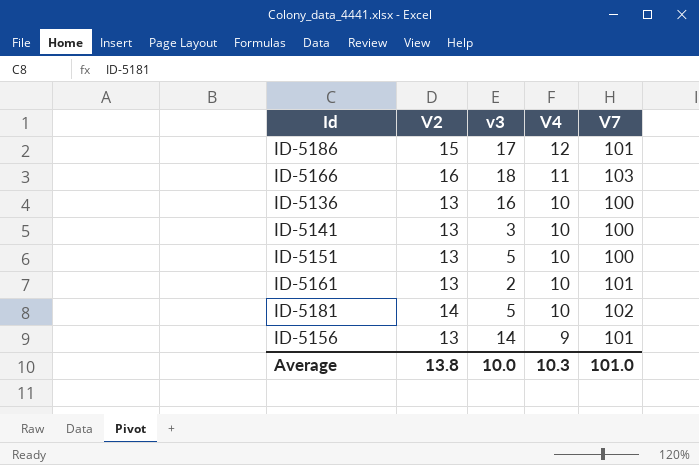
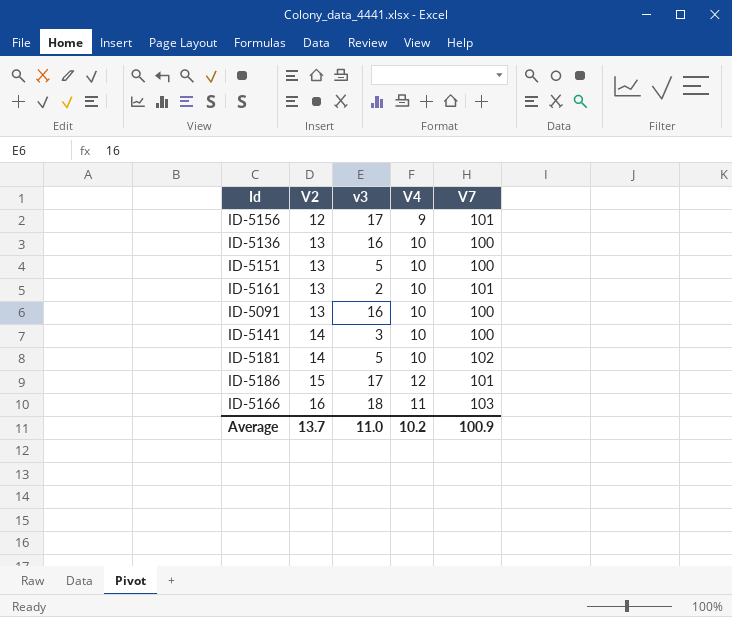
row order: V4 descending -> V2 ascending
ID-5156 | V2: 13 -> 12
ID-5156 | v3: 14 -> 17
row ID-5091: none -> 13 | 16 | 10 | 100
ID-5141 | V2: 13 -> 14
Average | V2: 13.8 -> 13.7
Average | v3: 10.0 -> 11.0
Average | V4: 10.3 -> 10.2
Average | V7: 101.0 -> 100.9

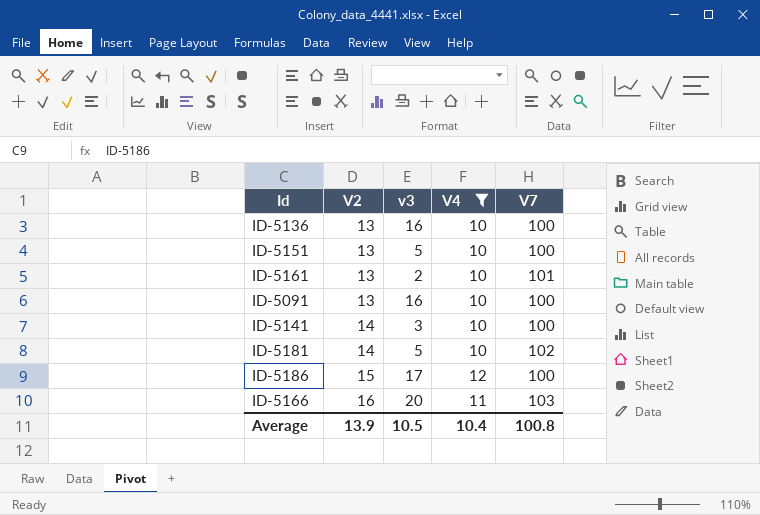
filter: none -> V4 != 9
ID-5186 | V7: 101 -> 100
ID-5166 | v3: 18 -> 20
Average | V2: 13.7 -> 13.9
Average | v3: 11.0 -> 10.5
Average | V4: 10.2 -> 10.4
Average | V7: 100.9 -> 100.8

